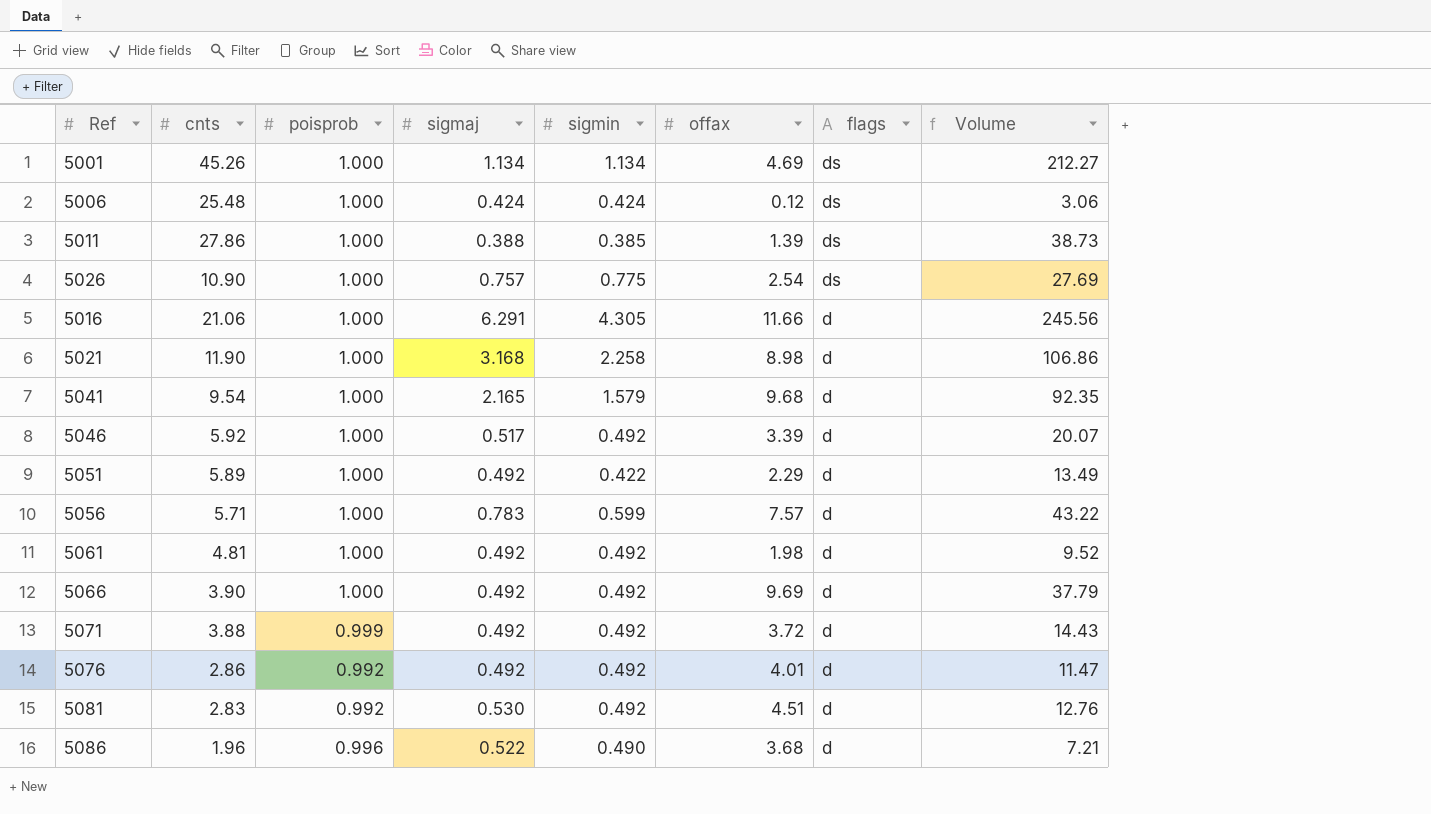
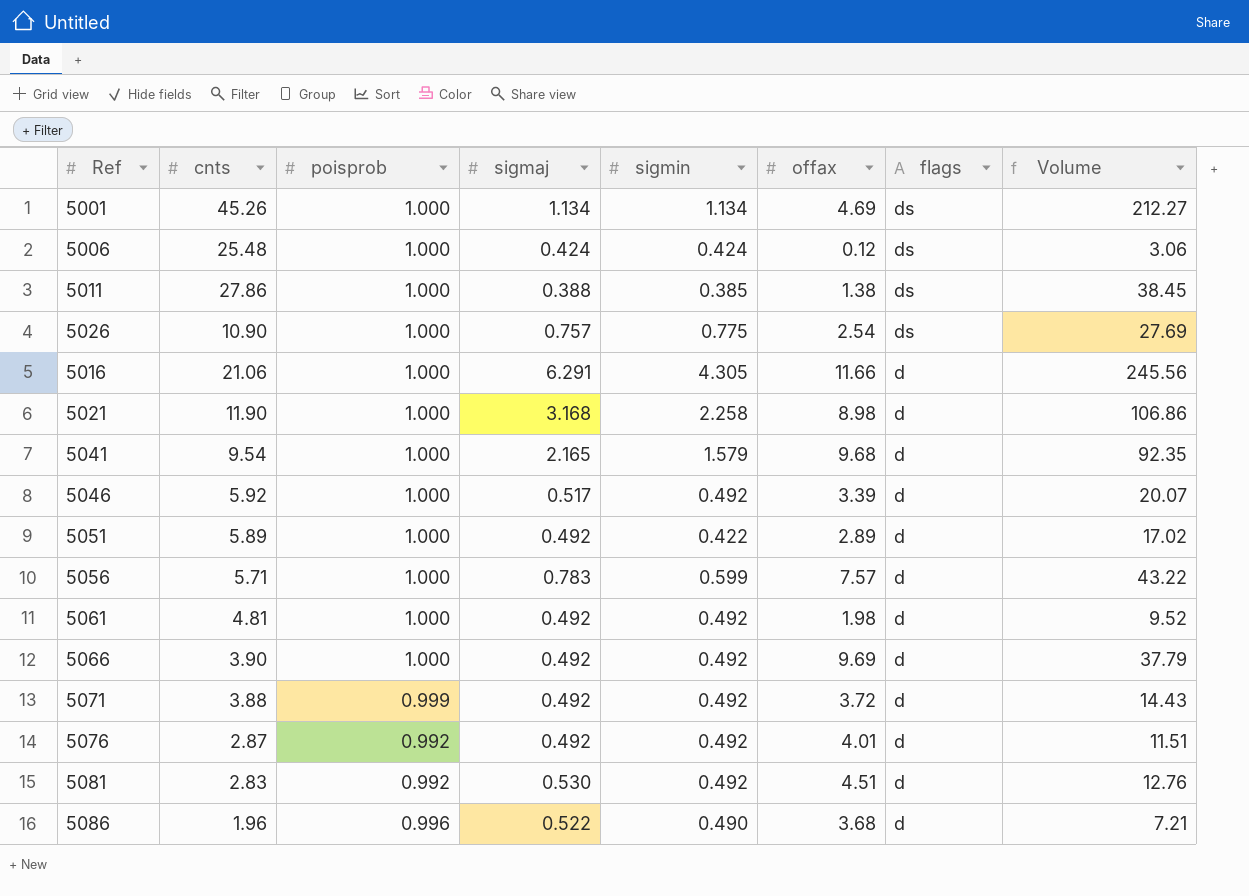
5011 | offax: 1.39 -> 1.38
5011 | Volume: 38.73 -> 38.45
5051 | offax: 2.29 -> 2.89
5051 | Volume: 13.49 -> 17.02
5076 | cnts: 2.86 -> 2.87
5076 | Volume: 11.47 -> 11.51

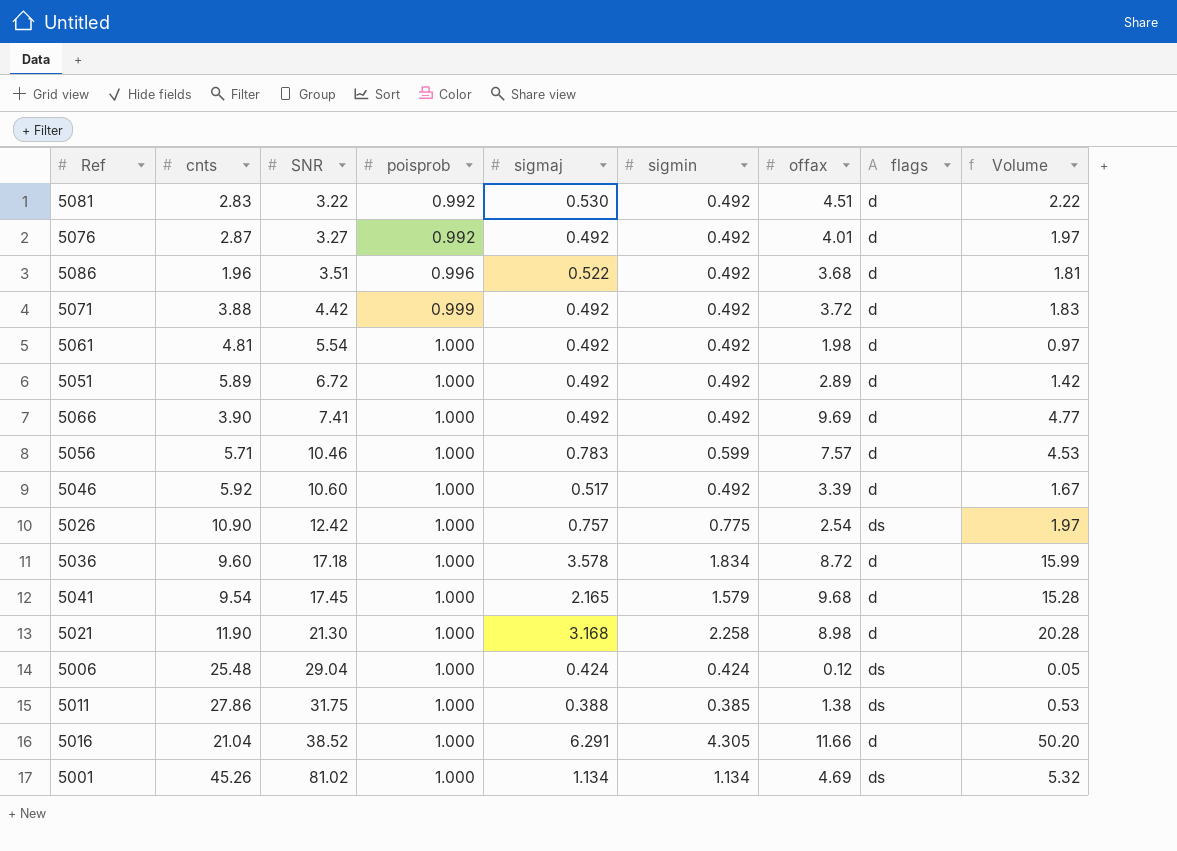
row order: flags descending -> SNR ascending
column SNR | position: none -> 3
column Volume | formula: [cnts] * [offax] -> [sigmin] * [offax]
5086 | sigmin: 0.490 -> 0.492
5051 | sigmin: 0.422 -> 0.492
row 5036: none -> 9.60 | 17.18 | 1.000 | 3.578 | 1.834 | 8.72 | d | 15.99
5016 | cnts: 21.06 -> 21.04

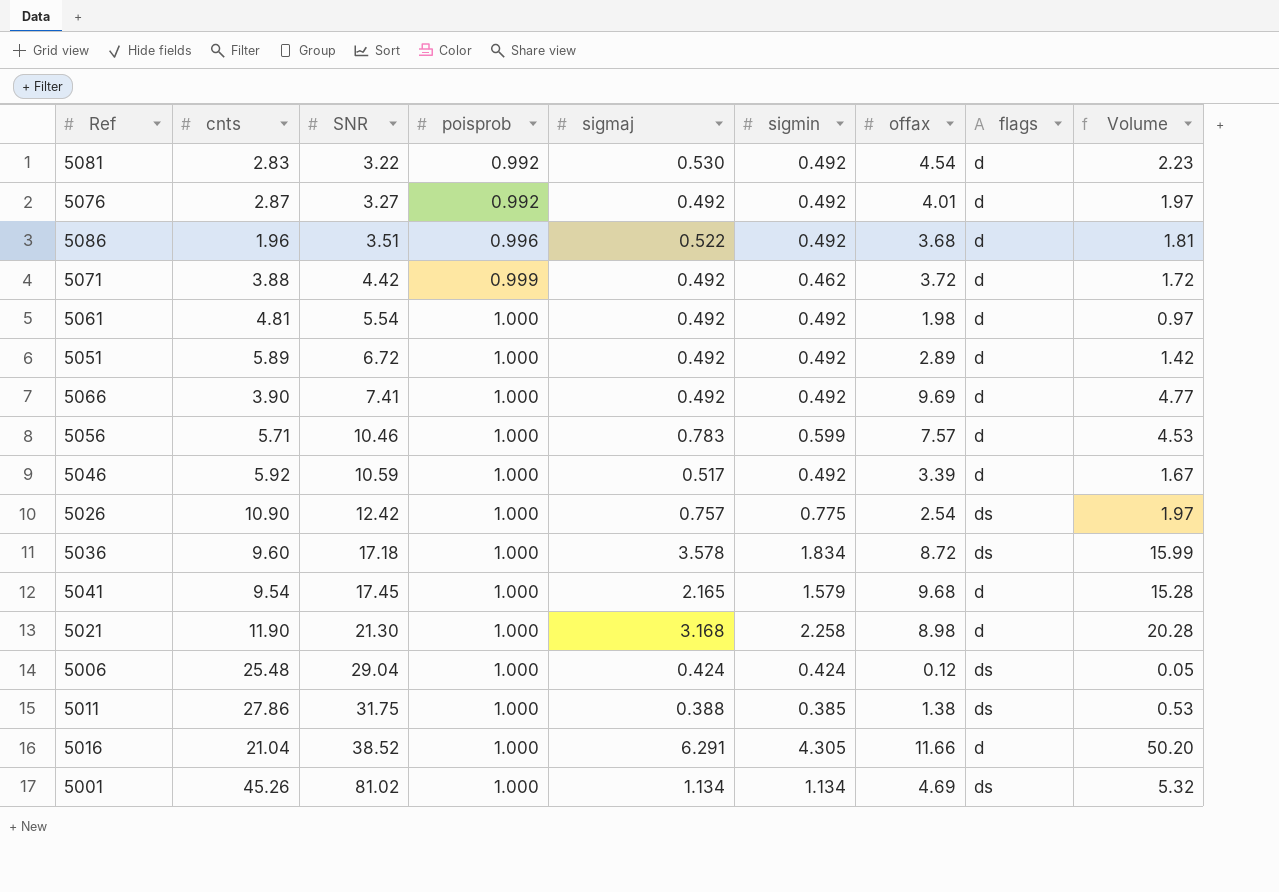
5081 | offax: 4.51 -> 4.54
5081 | Volume: 2.22 -> 2.23
5071 | sigmin: 0.492 -> 0.462
5071 | Volume: 1.83 -> 1.72
5046 | SNR: 10.60 -> 10.59
5036 | flags: d -> ds

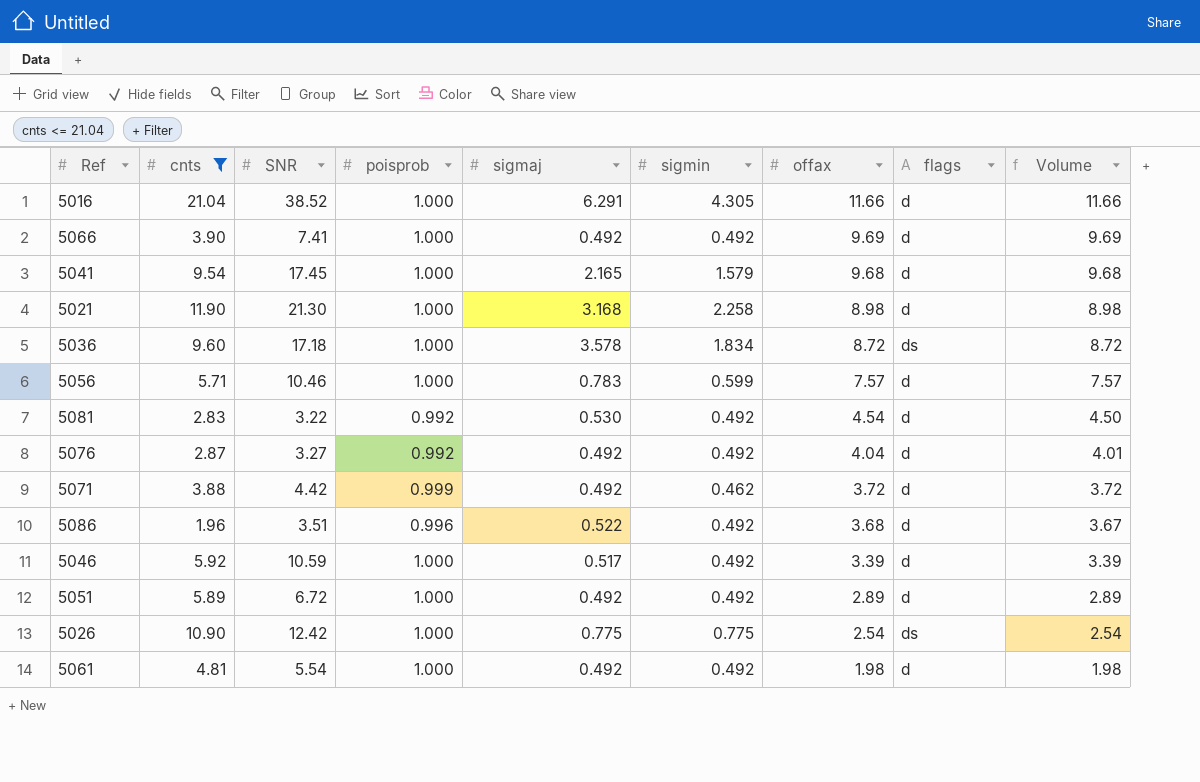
filter: none -> cnts <= 21.04
row order: SNR ascending -> offax descending
column Volume | formula: [sigmin] * [offax] -> [poisprob] * [offax]
5076 | offax: 4.01 -> 4.04
5026 | sigmaj: 0.757 -> 0.775

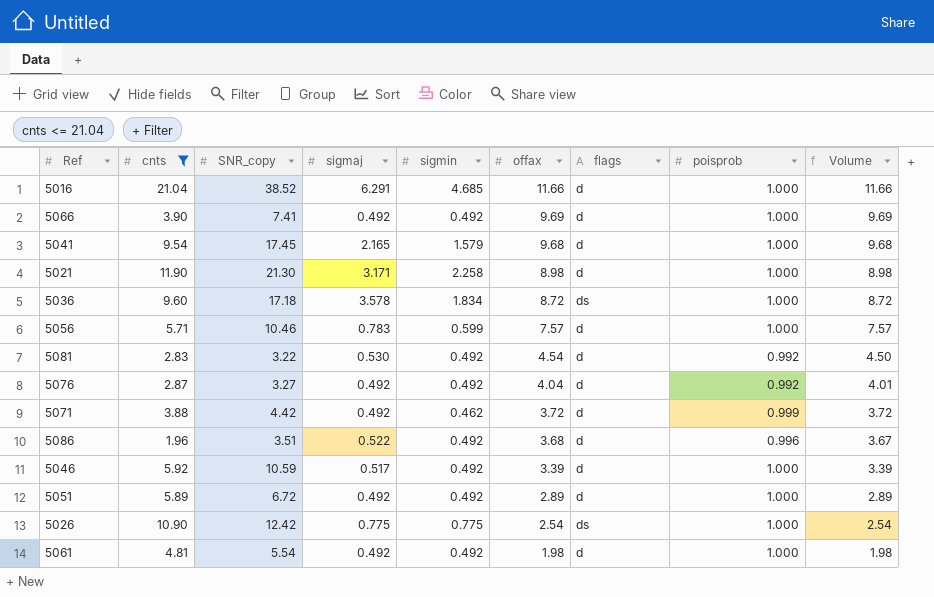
column name: SNR -> SNR_copy
column poisprob | position: 4 -> 8
5016 | sigmin: 4.305 -> 4.685
5021 | sigmaj: 3.168 -> 3.171

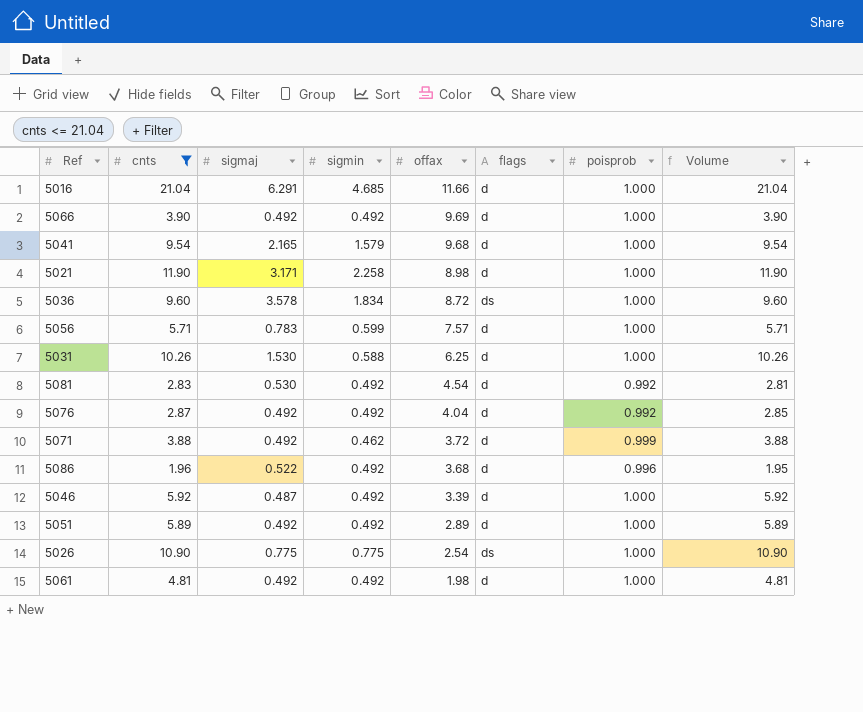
column SNR_copy | position: 3 -> none
column Volume | formula: [offax] * [poisprob] -> [cnts] * [poisprob]
row 5031: none -> 10.26 | 1.530 | 0.588 | 6.25 | d | 1.000 | 10.26
5046 | sigmaj: 0.517 -> 0.487

